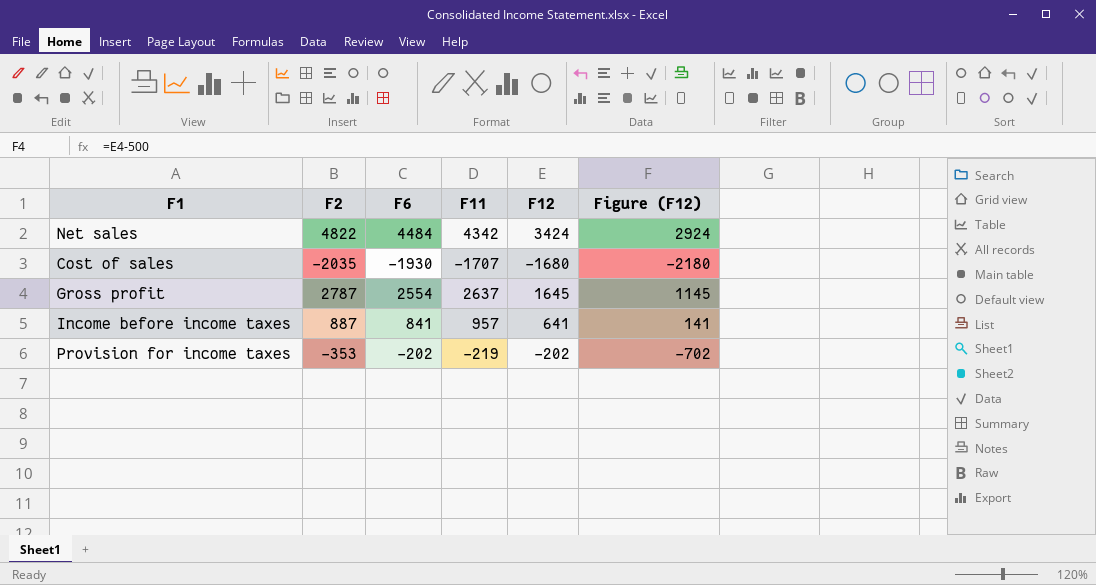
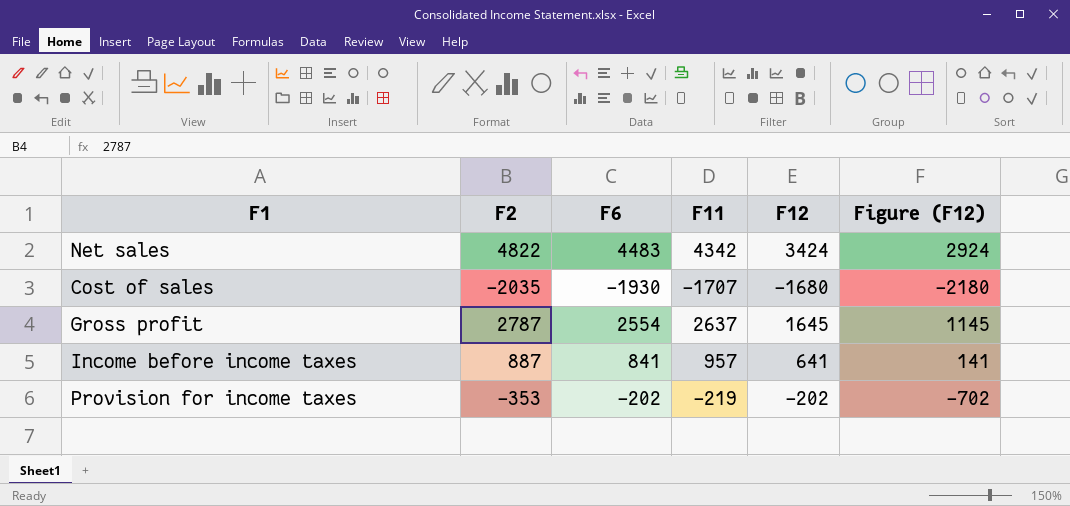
Net sales | F6: 4484 -> 4483

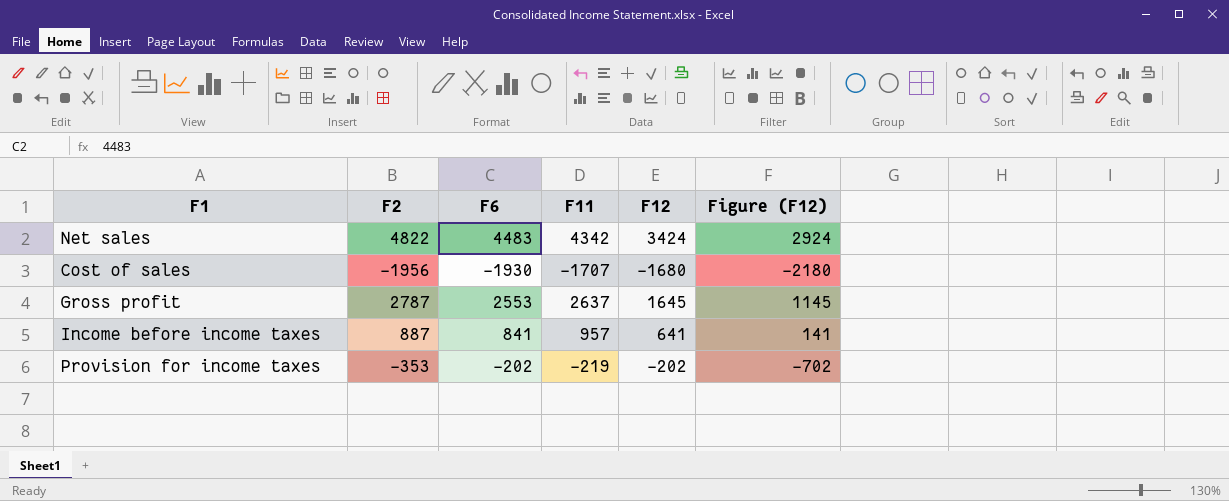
Cost of sales | F2: -2035 -> -1956
Gross profit | F6: 2554 -> 2553

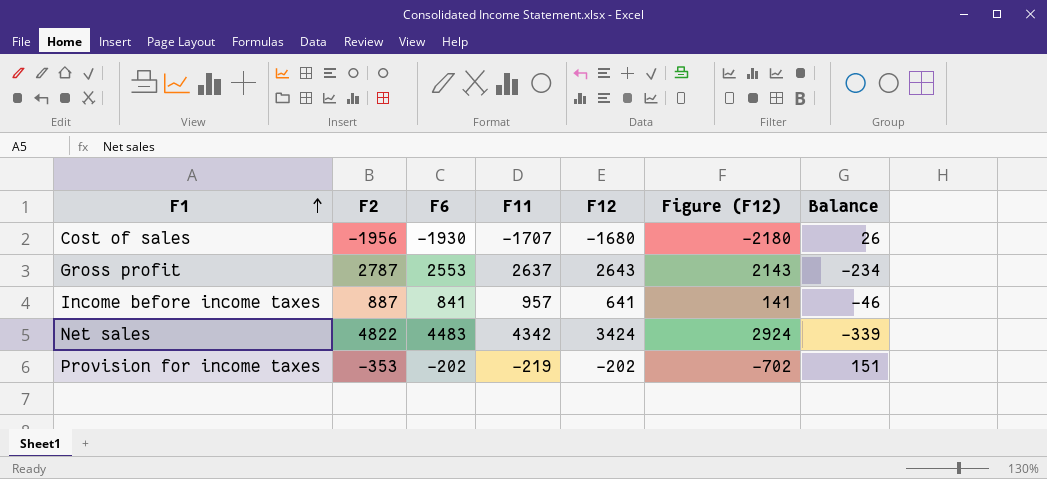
row order: none -> F1 ascending
column Balance | formula: none -> [F6] - [F2]
Gross profit | F12: 1645 -> 2643
Gross profit | Figure (F12): 1145 -> 2143

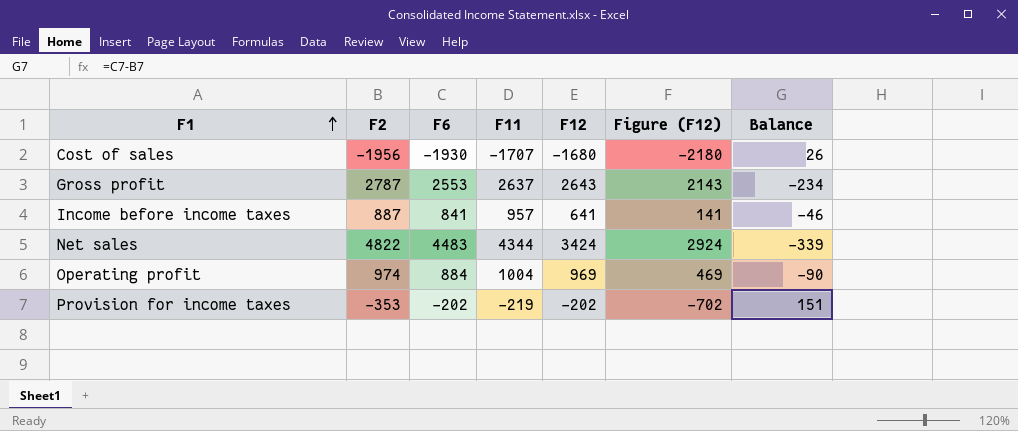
Net sales | F11: 4342 -> 4344
row Operating profit: none -> 974 | 884 | 1004 | 969 | 469 | -90

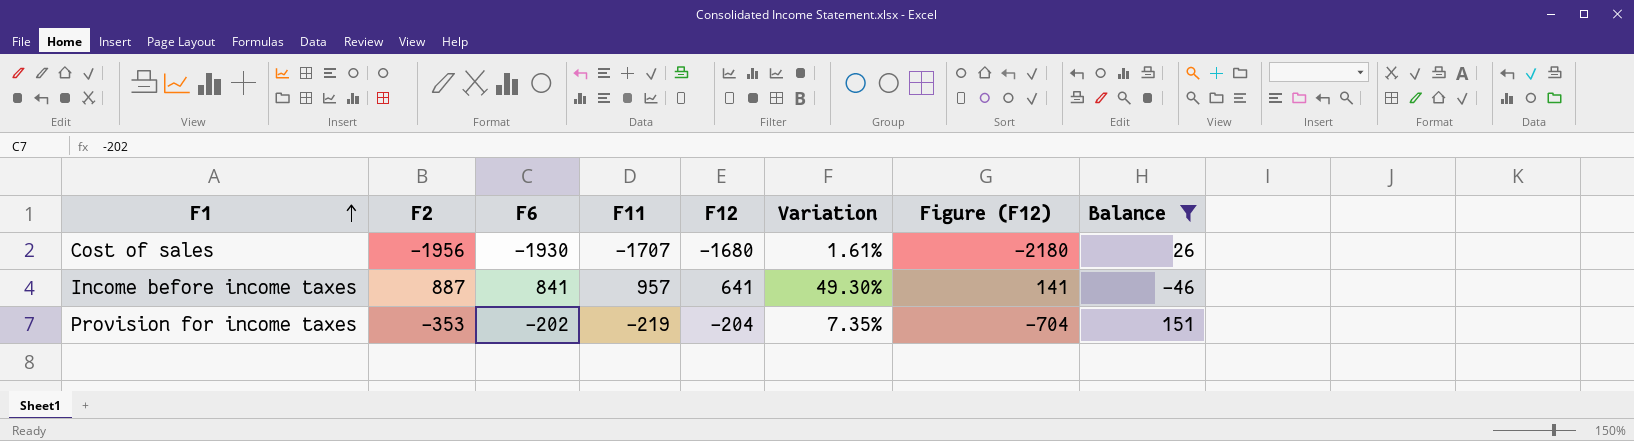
filter: none -> Balance >= -46
column Variation | formula: none -> ([F11] - [F12]) / [F12]
Provision for income taxes | F12: -202 -> -204
Provision for income taxes | Figure (F12): -702 -> -704

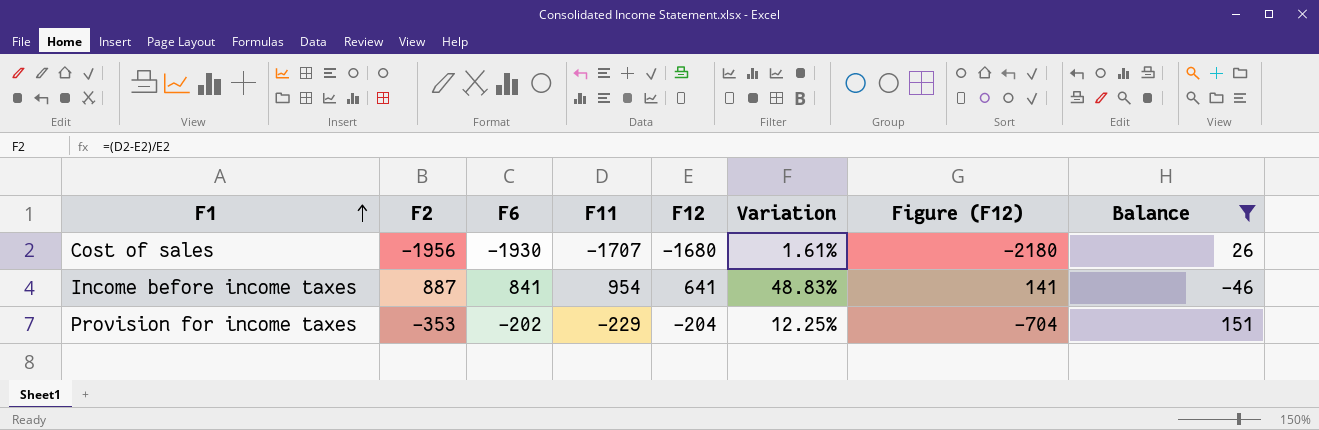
Income before income taxes | F11: 957 -> 954
Income before income taxes | Variation: 49.30% -> 48.83%
Provision for income taxes | F11: -219 -> -229
Provision for income taxes | Variation: 7.35% -> 12.25%

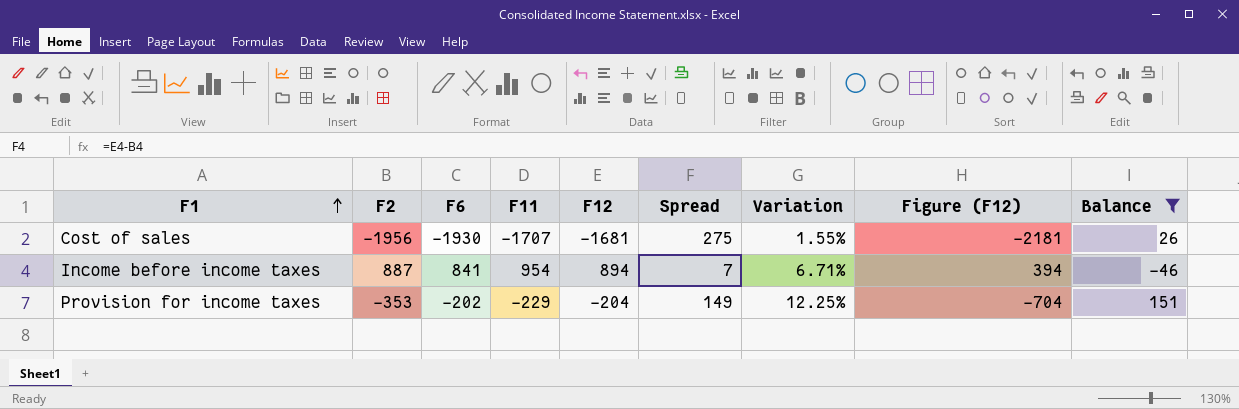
column Spread | formula: none -> [F12] - [F2]
Cost of sales | F12: -1680 -> -1681
Cost of sales | Variation: 1.61% -> 1.55%
Cost of sales | Figure (F12): -2180 -> -2181
Income before income taxes | F12: 641 -> 894
Income before income taxes | Variation: 48.83% -> 6.71%
Income before income taxes | Figure (F12): 141 -> 394

